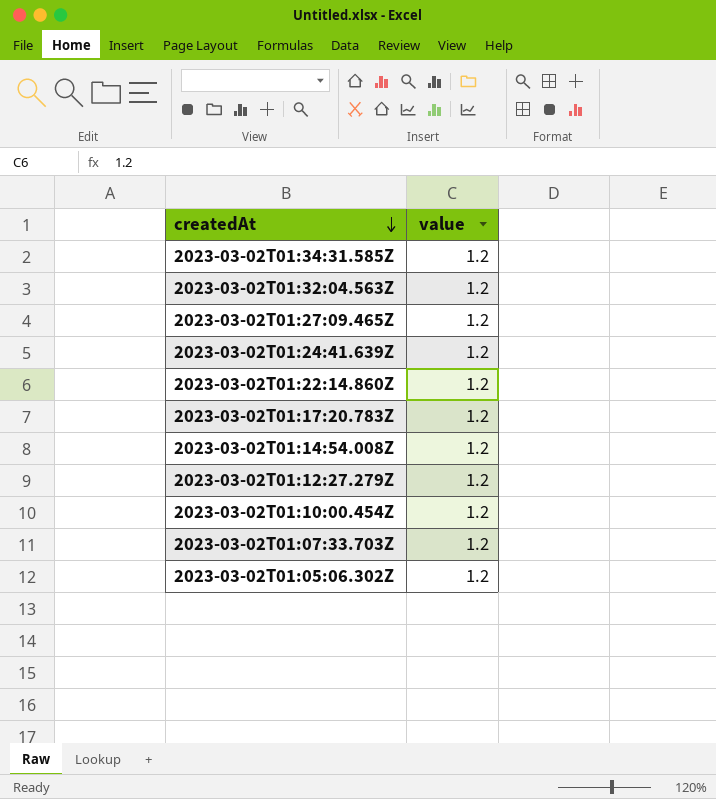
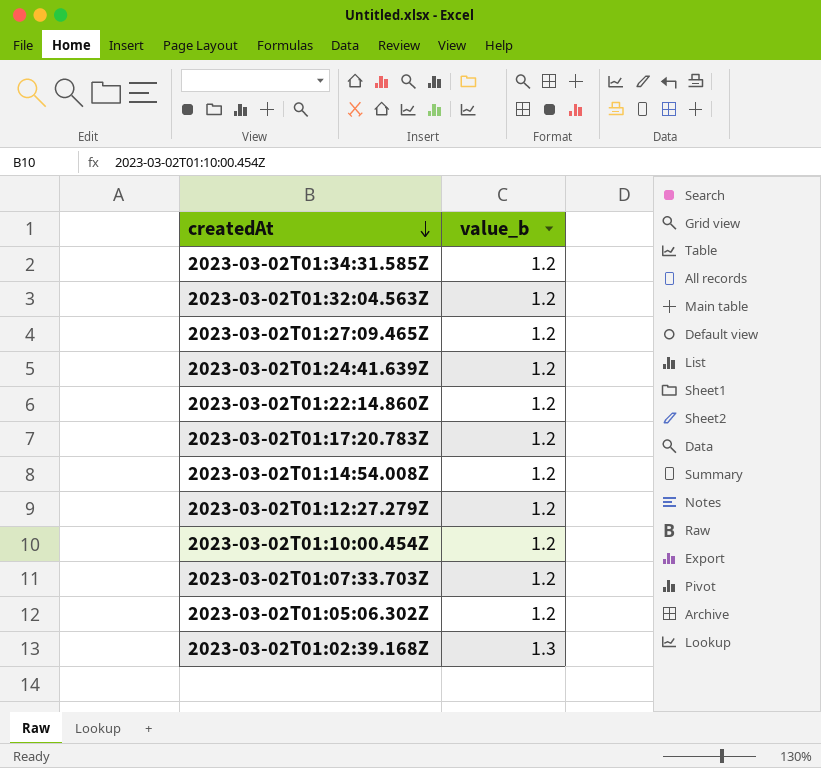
column name: value -> value_b
row 2023-03-02T01:02:39.168Z: none -> 1.3

